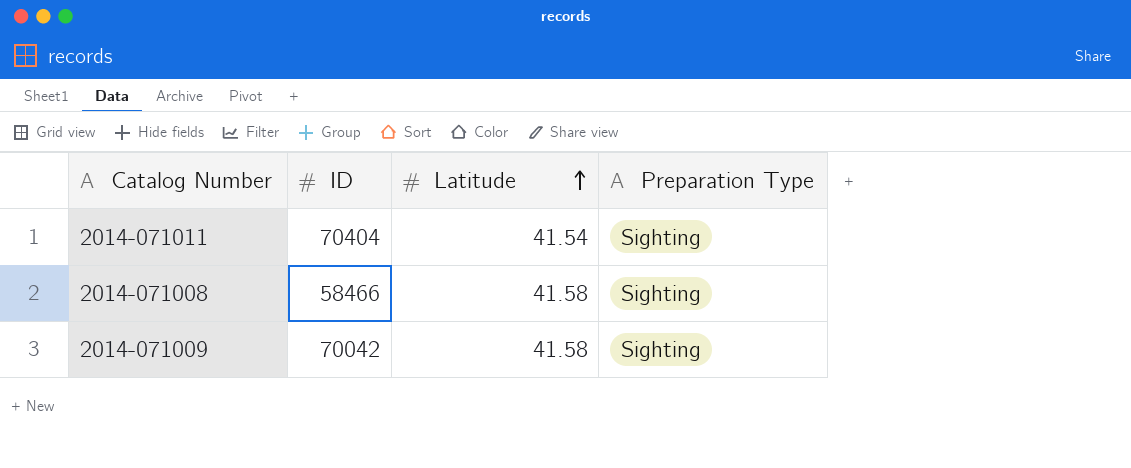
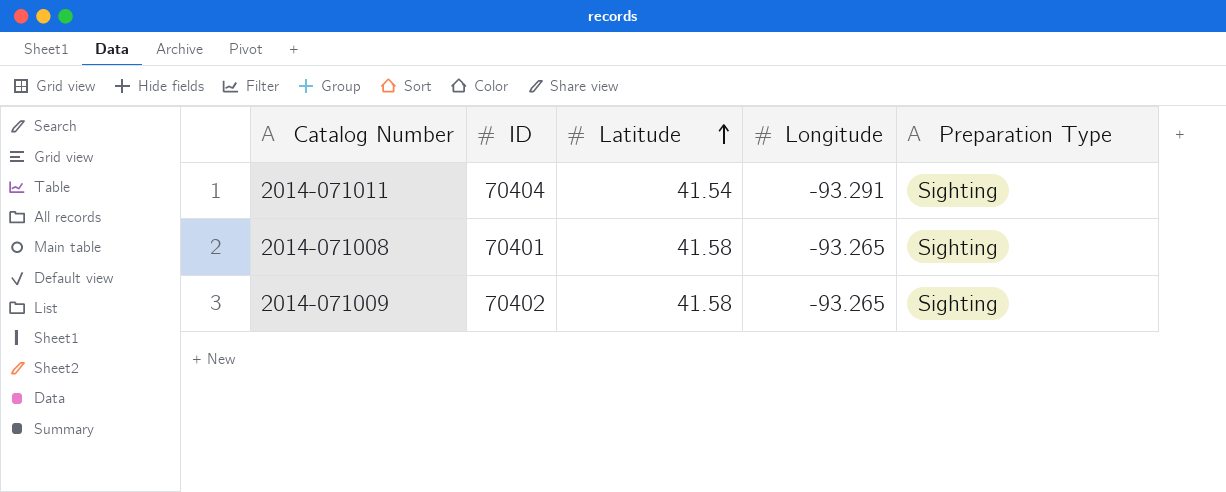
column Longitude | position: none -> 4
2014-071008 | ID: 58466 -> 70401
2014-071009 | ID: 70042 -> 70402

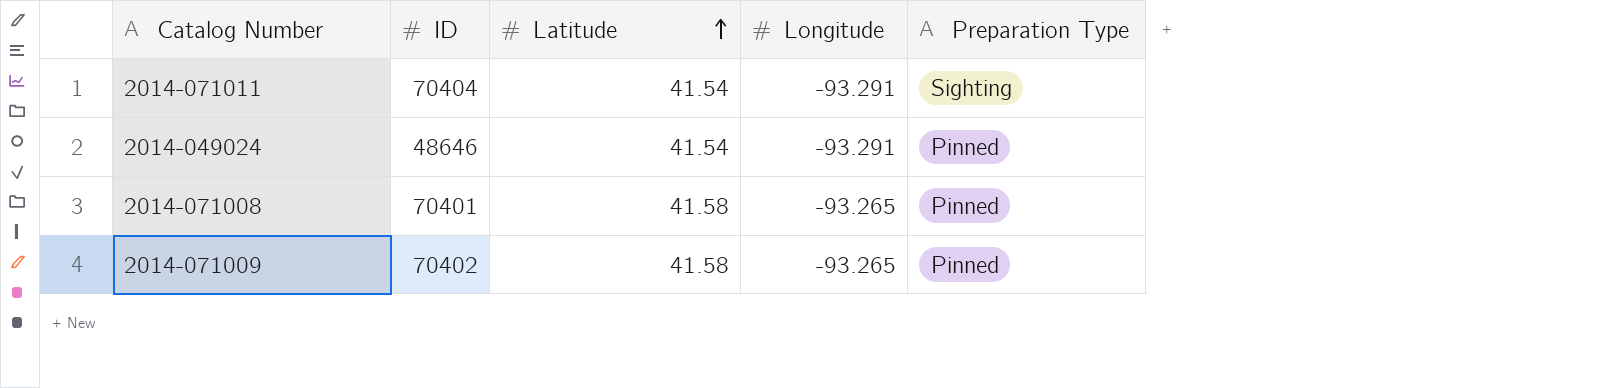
row 2014-049024: none -> 48646 | 41.54 | -93.291 | Pinned
2014-071008 | Preparation Type: Sighting -> Pinned
2014-071009 | Preparation Type: Sighting -> Pinned

